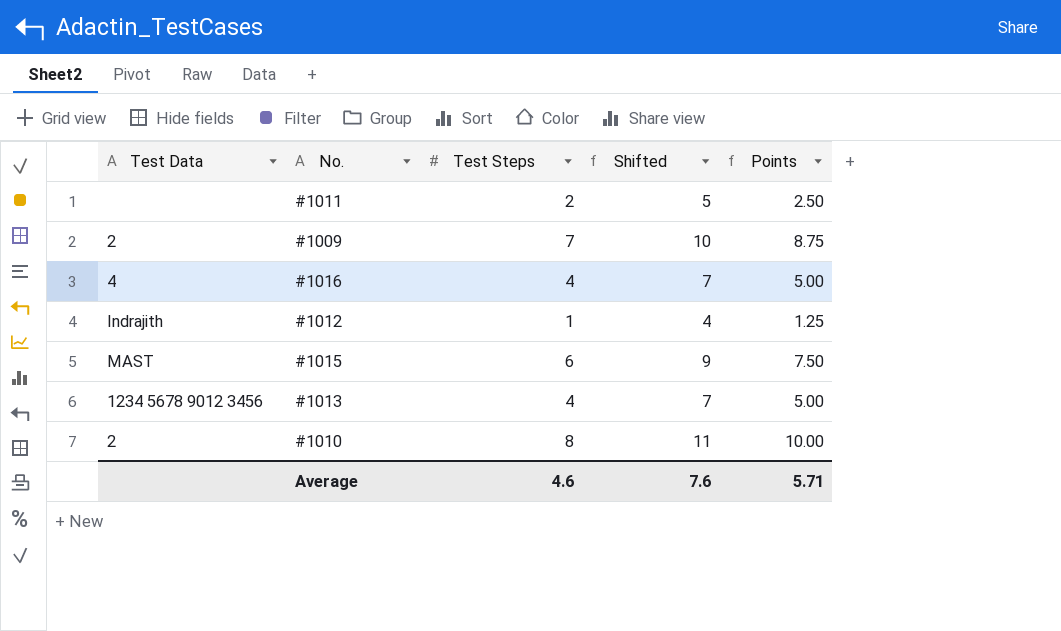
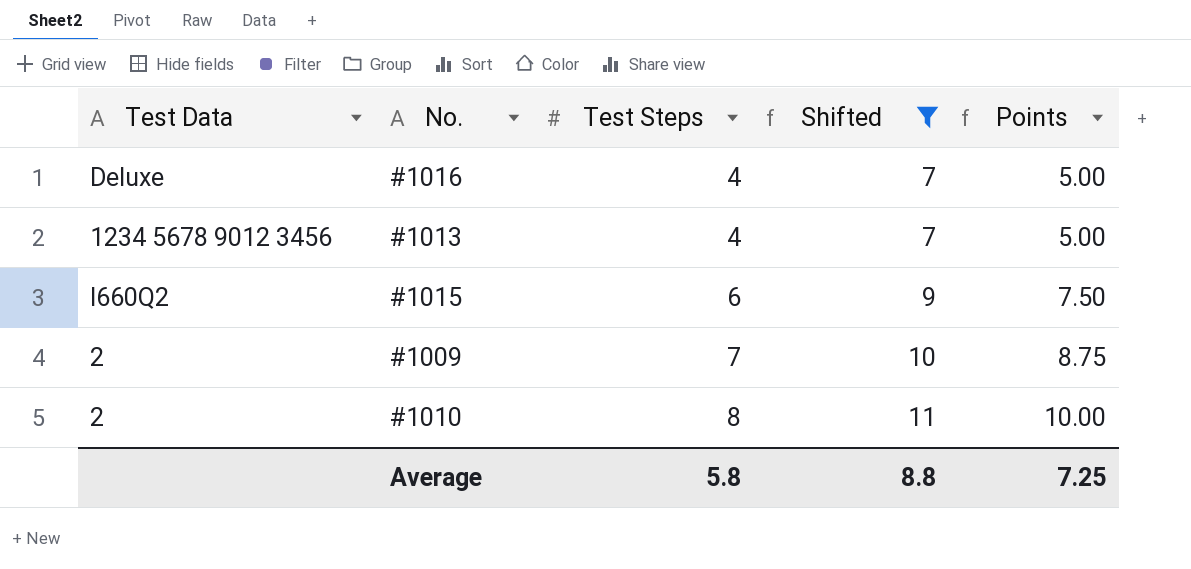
filter: none -> Shifted >= 7
row order: none -> Test Steps ascending
#1016 | Test Data: 4 -> Deluxe
#1015 | Test Data: MAST -> I660Q2
Average | Test Steps: 4.6 -> 5.8
Average | Shifted: 7.6 -> 8.8
Average | Points: 5.71 -> 7.25

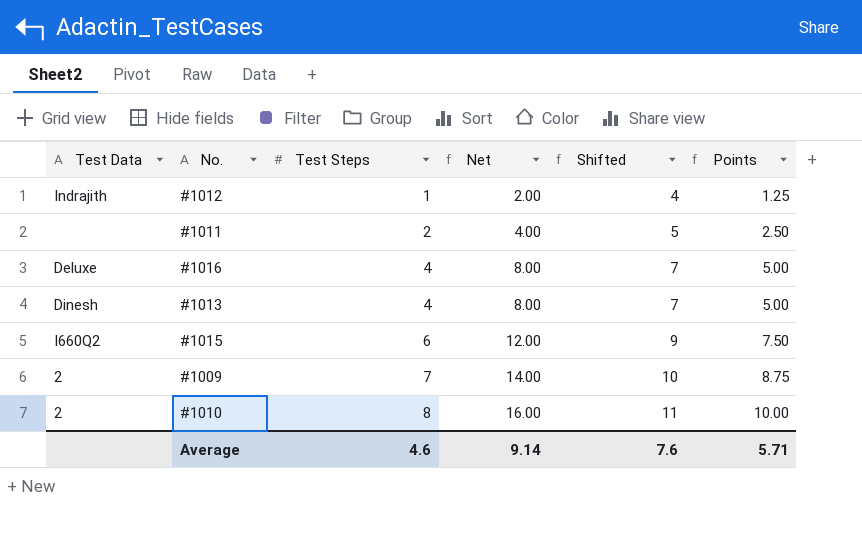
filter: Shifted >= 7 -> none
column Net | formula: none -> [Test Steps] * 2
#1013 | Test Data: 1234 5678 9012 3456 -> Dinesh
Average | Test Steps: 5.8 -> 4.6
Average | Shifted: 8.8 -> 7.6
Average | Points: 7.25 -> 5.71

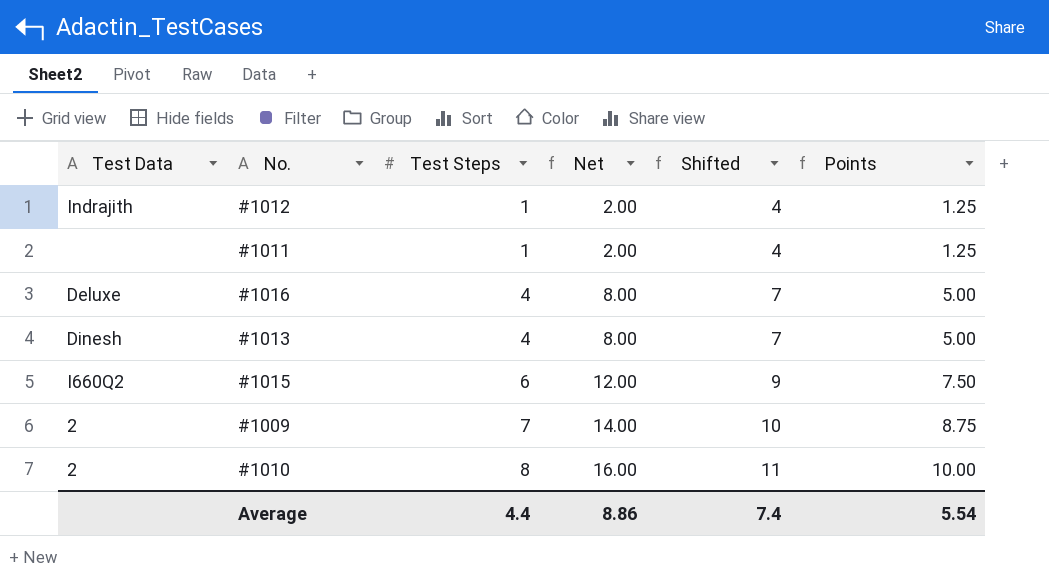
#1011 | Test Steps: 2 -> 1
#1011 | Net: 4.00 -> 2.00
#1011 | Shifted: 5 -> 4
#1011 | Points: 2.50 -> 1.25
Average | Test Steps: 4.6 -> 4.4
Average | Net: 9.14 -> 8.86
Average | Shifted: 7.6 -> 7.4
Average | Points: 5.71 -> 5.54

